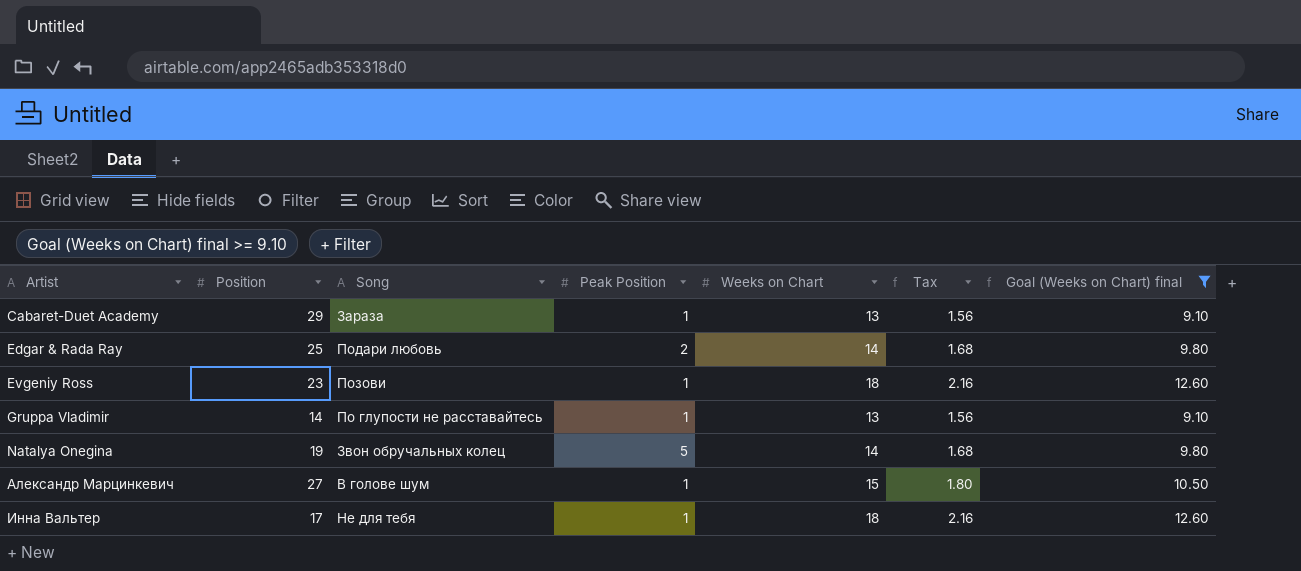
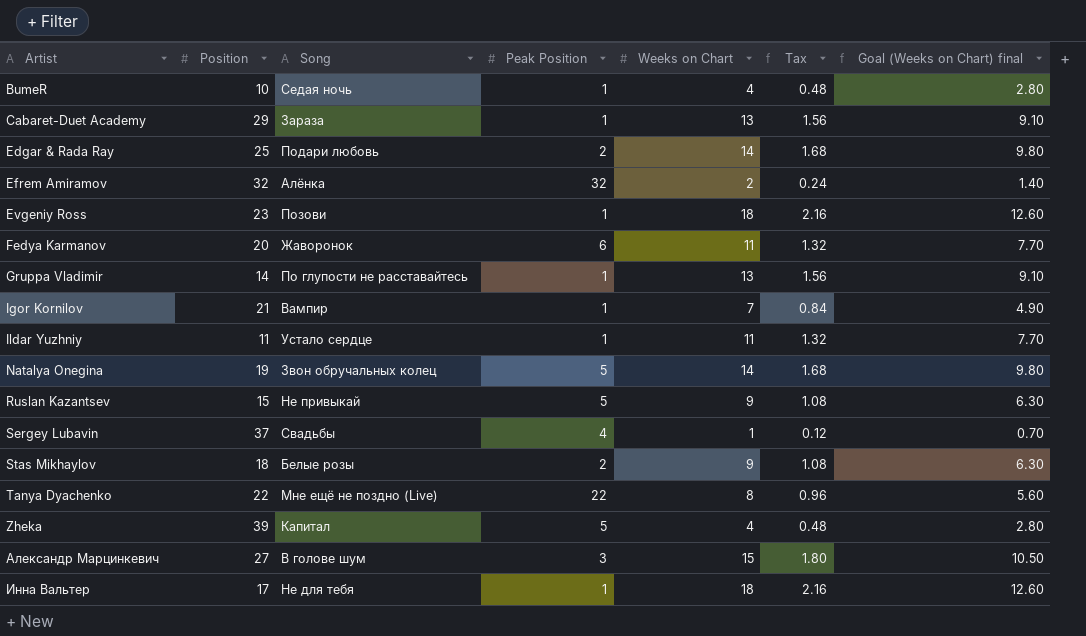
filter: Goal (Weeks on Chart) final >= 9.10 -> none
Александр Марцинкевич | Peak Position: 1 -> 3

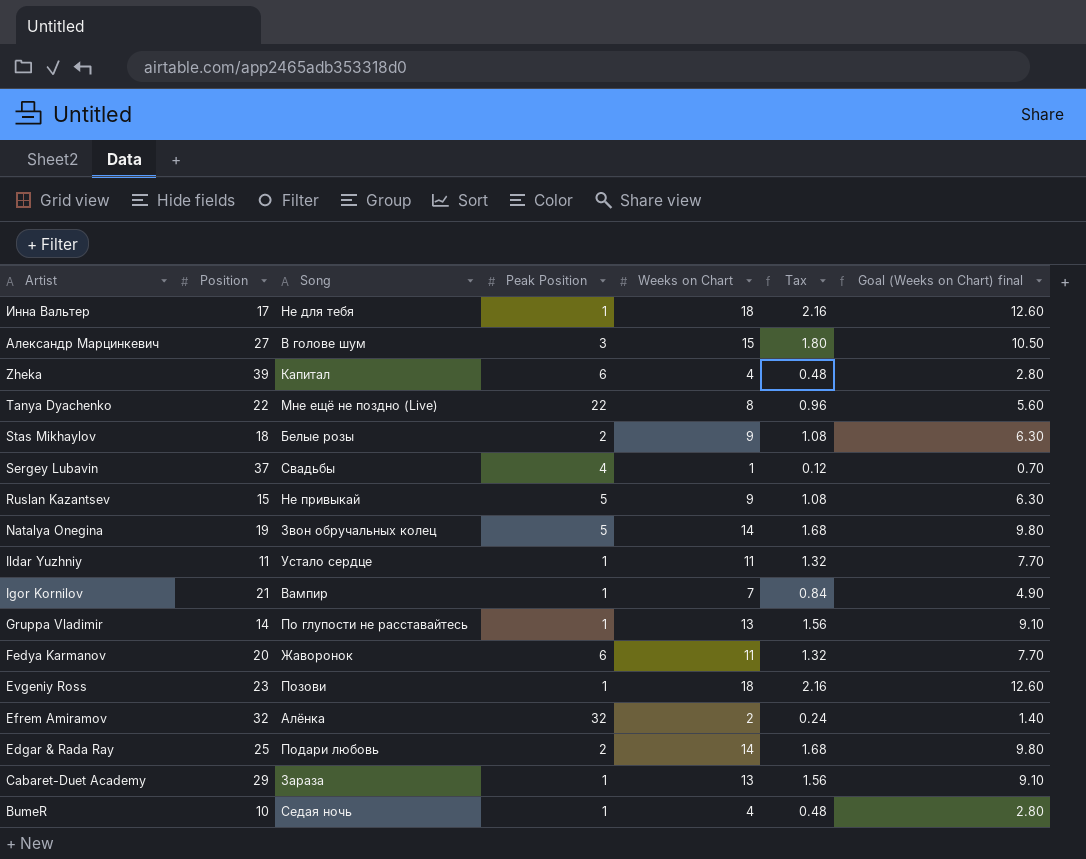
row order: Artist ascending -> Artist descending
Zheka | Peak Position: 5 -> 6

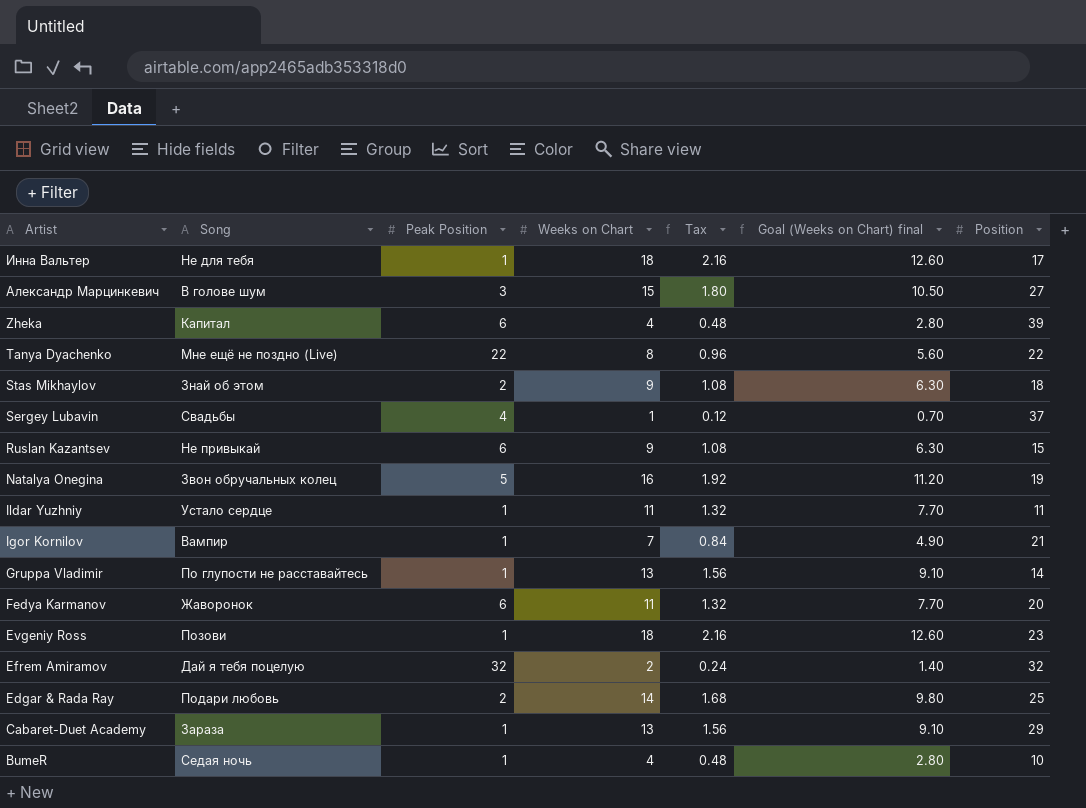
column Position | position: 2 -> 7
Stas Mikhaylov | Song: Белые розы -> Знай об этом
Ruslan Kazantsev | Peak Position: 5 -> 6
Natalya Onegina | Weeks on Chart: 14 -> 16
Natalya Onegina | Tax: 1.68 -> 1.92
Natalya Onegina | Goal (Weeks on Chart) final: 9.80 -> 11.20
Efrem Amiramov | Song: Алёнка -> Дай я тебя поцелую

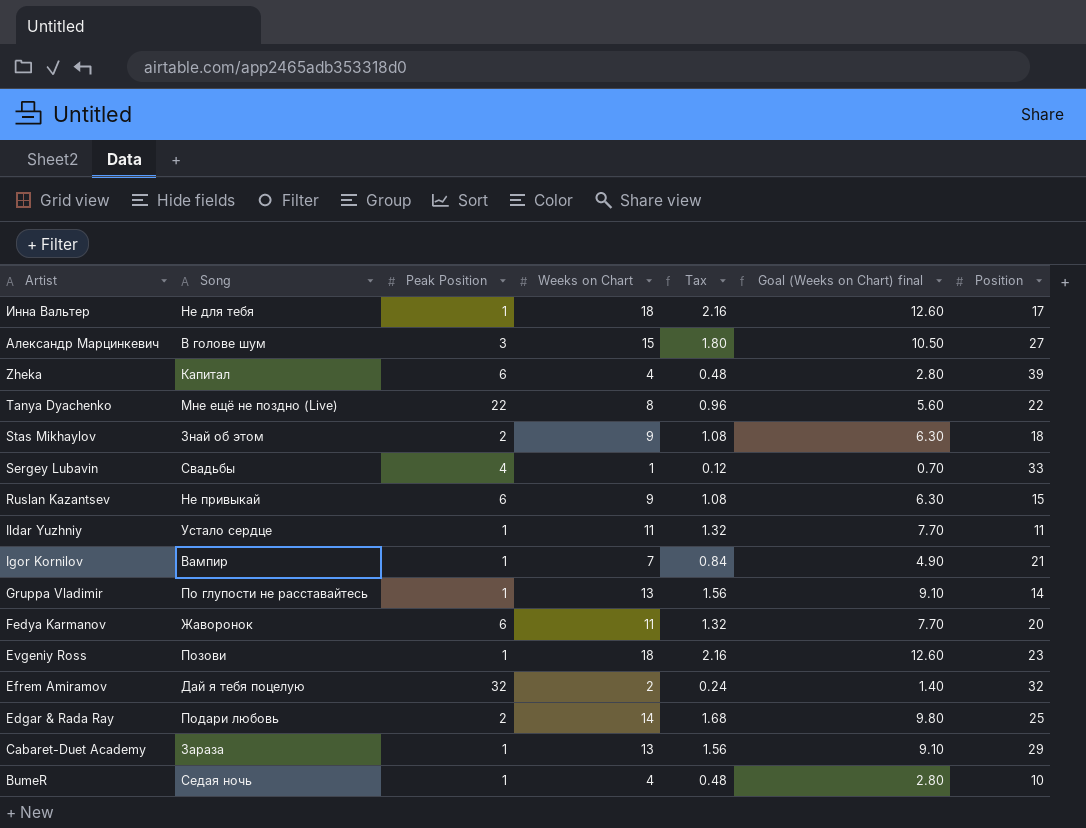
row Natalya Onegina: Звон обручальных колец | 5 | 16 | 1.92 | 11.20 | 19 -> none
Sergey Lubavin | Position: 37 -> 33

